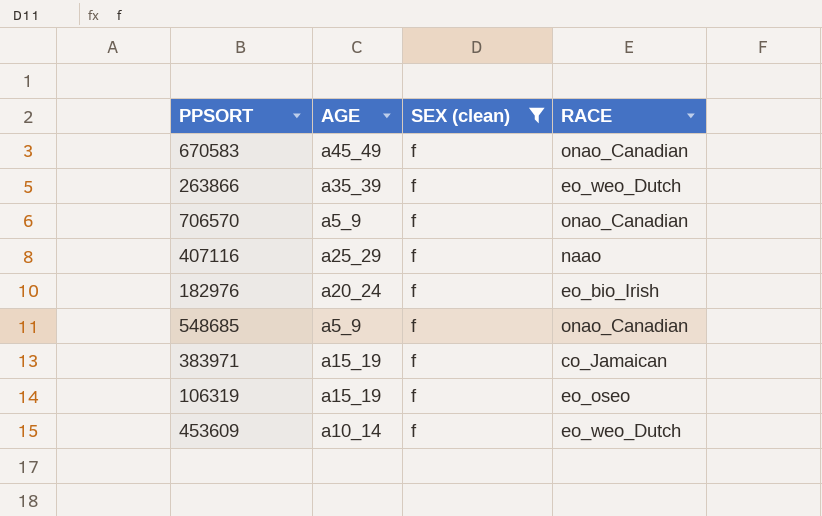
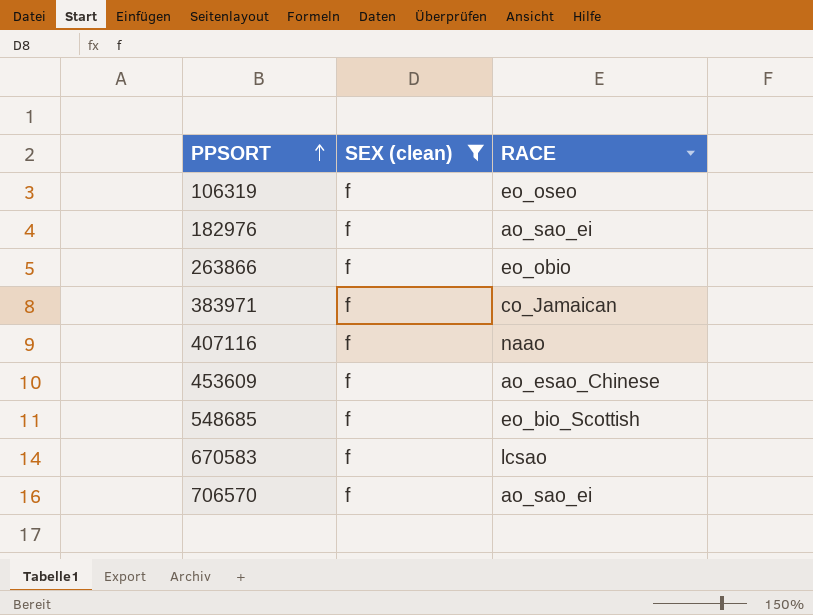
row order: none -> PPSORT ascending
column AGE | position: 2 -> none
182976 | RACE: eo_bio_Irish -> ao_sao_ei
263866 | RACE: eo_weo_Dutch -> eo_obio
453609 | RACE: eo_weo_Dutch -> ao_esao_Chinese
548685 | RACE: onao_Canadian -> eo_bio_Scottish
670583 | RACE: onao_Canadian -> lcsao
706570 | RACE: onao_Canadian -> ao_sao_ei

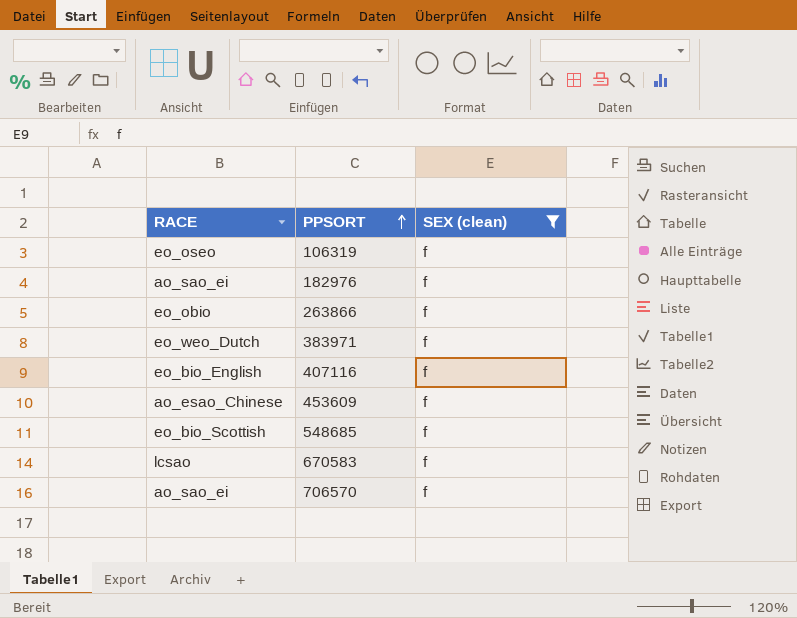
column RACE | position: 3 -> 1
383971 | RACE: co_Jamaican -> eo_weo_Dutch
407116 | RACE: naao -> eo_bio_English

